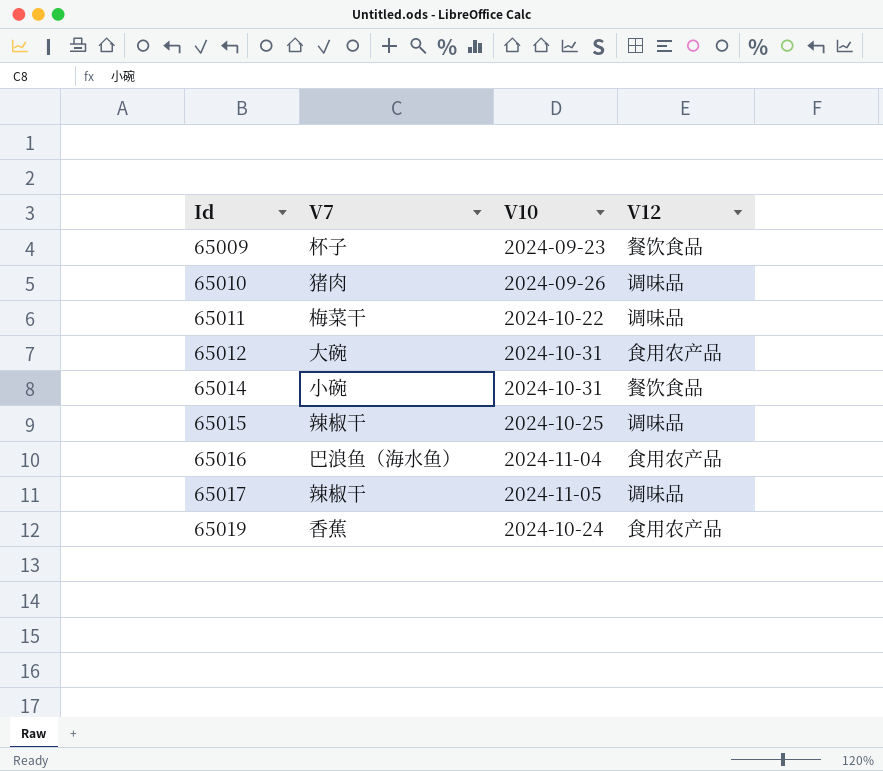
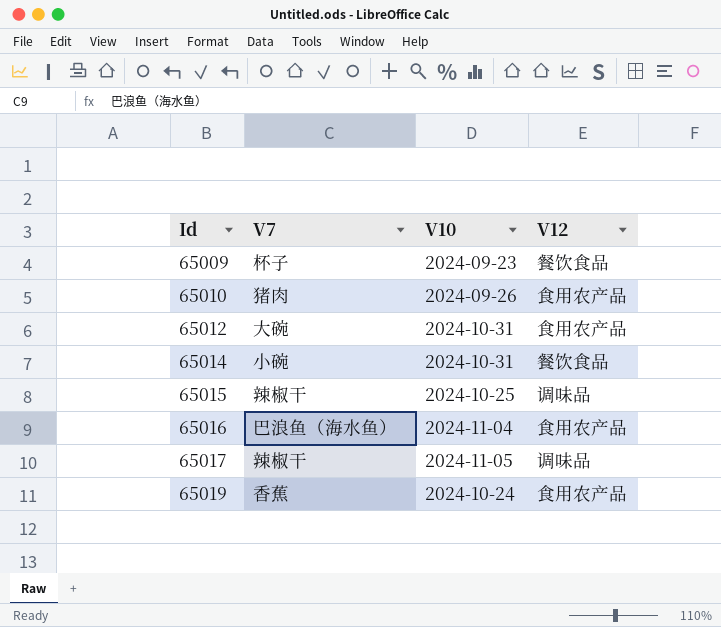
row 65011: 梅菜干 | 2024-10-22 | 调味品 -> none
65010 | V12: 调味品 -> 食用农产品

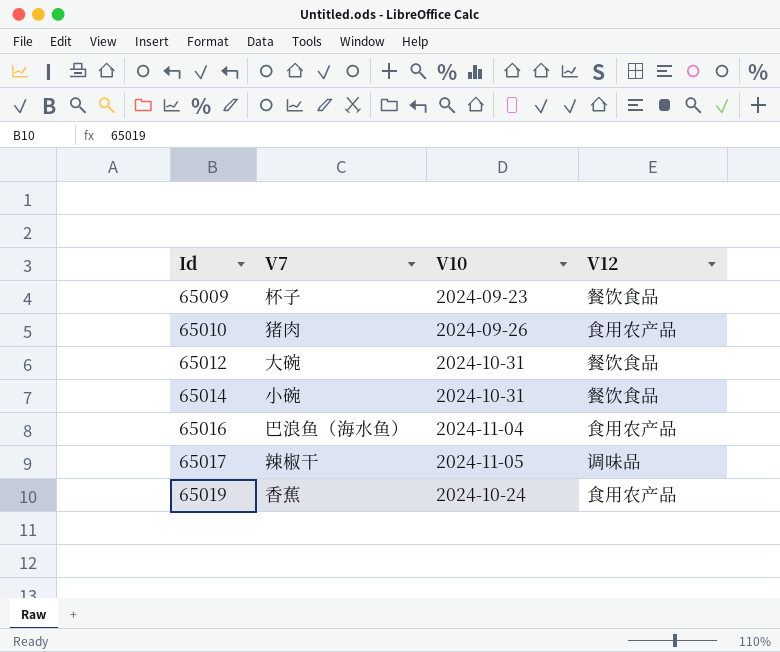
row 65015: 辣椒干 | 2024-10-25 | 调味品 -> none
65012 | V12: 食用农产品 -> 餐饮食品

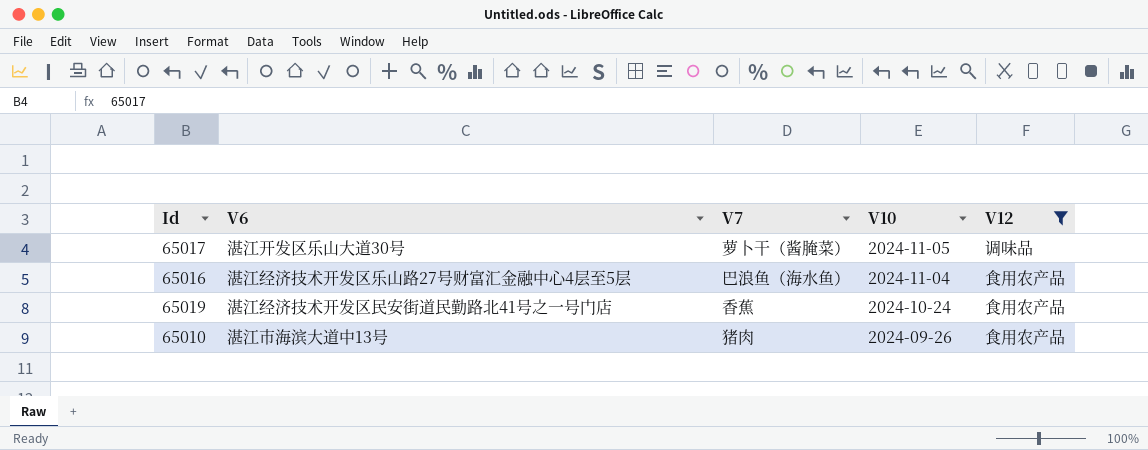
filter: none -> V12 != 餐饮食品
row order: Id ascending -> V10 descending
column V6 | position: none -> 2
65017 | V7: 辣椒干 -> 萝卜干（酱腌菜）

